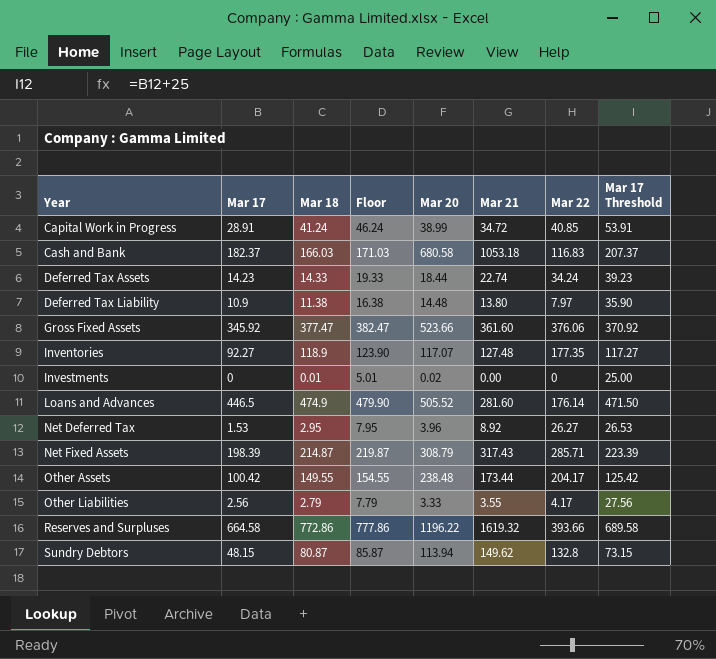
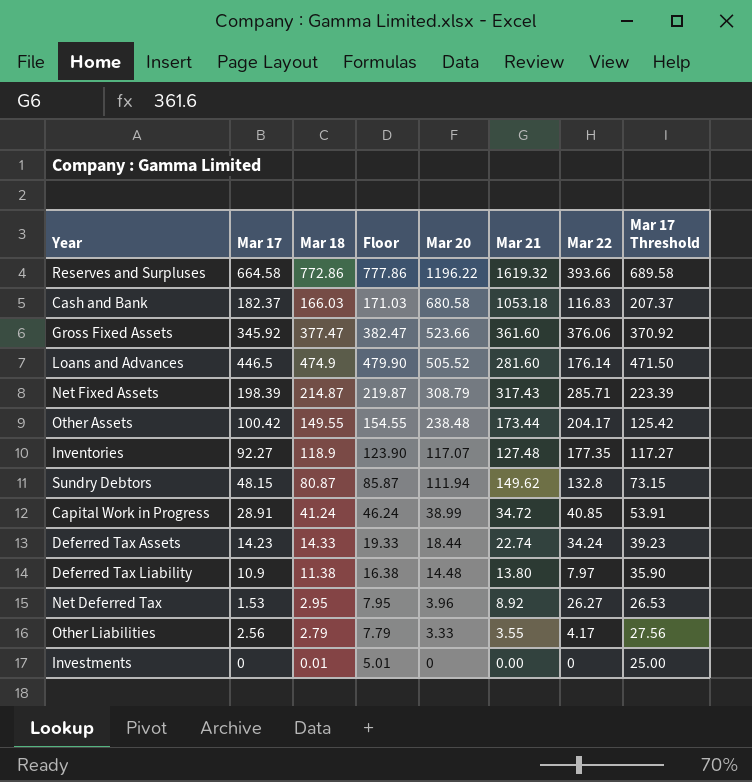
row order: Year ascending -> Mar 20 descending
Sundry Debtors | Mar 20: 113.94 -> 111.94
Investments | Mar 20: 0.02 -> 0

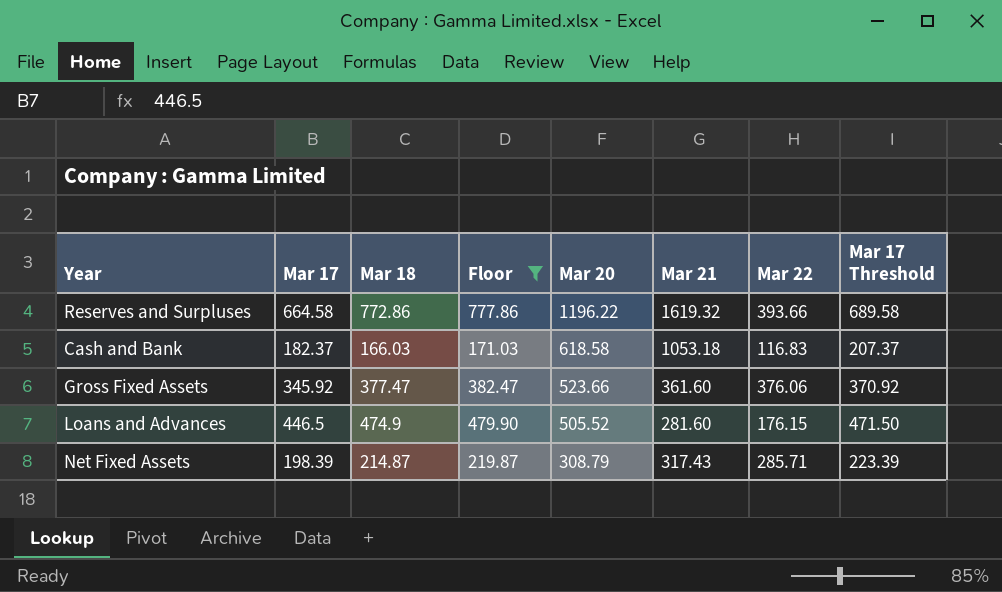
filter: none -> Floor >= 171.03
Cash and Bank | Mar 20: 680.58 -> 618.58
Loans and Advances | Mar 22: 176.14 -> 176.15

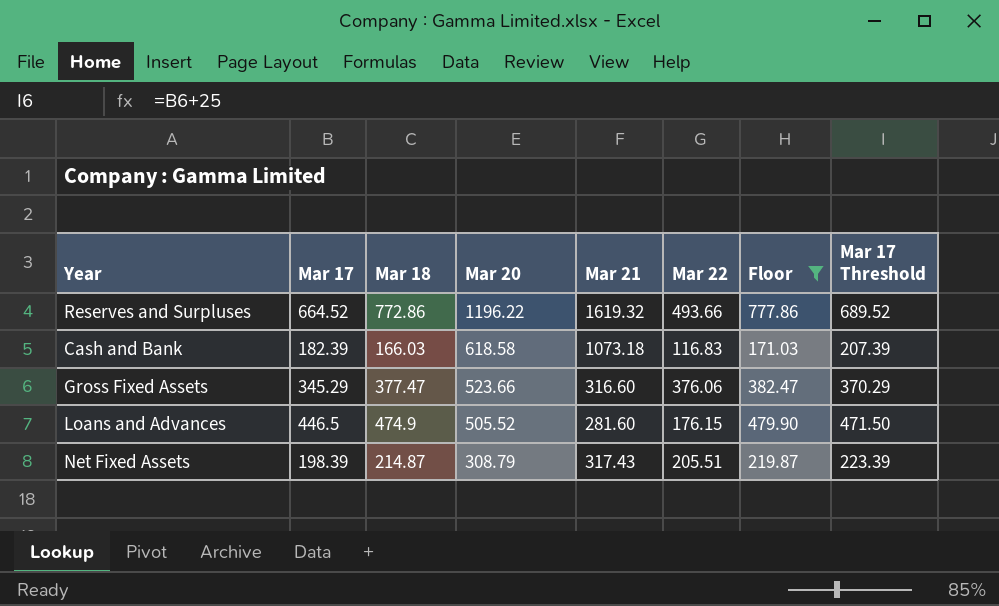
column Floor | position: 4 -> 7
Reserves and Surpluses | Mar 17: 664.58 -> 664.52
Reserves and Surpluses | Mar 22: 393.66 -> 493.66
Reserves and Surpluses | Mar 17 Threshold: 689.58 -> 689.52
Cash and Bank | Mar 17: 182.37 -> 182.39
Cash and Bank | Mar 21: 1053.18 -> 1073.18
Cash and Bank | Mar 17 Threshold: 207.37 -> 207.39
Gross Fixed Assets | Mar 17: 345.92 -> 345.29
Gross Fixed Assets | Mar 21: 361.60 -> 316.60
Gross Fixed Assets | Mar 17 Threshold: 370.92 -> 370.29
Net Fixed Assets | Mar 22: 285.71 -> 205.51

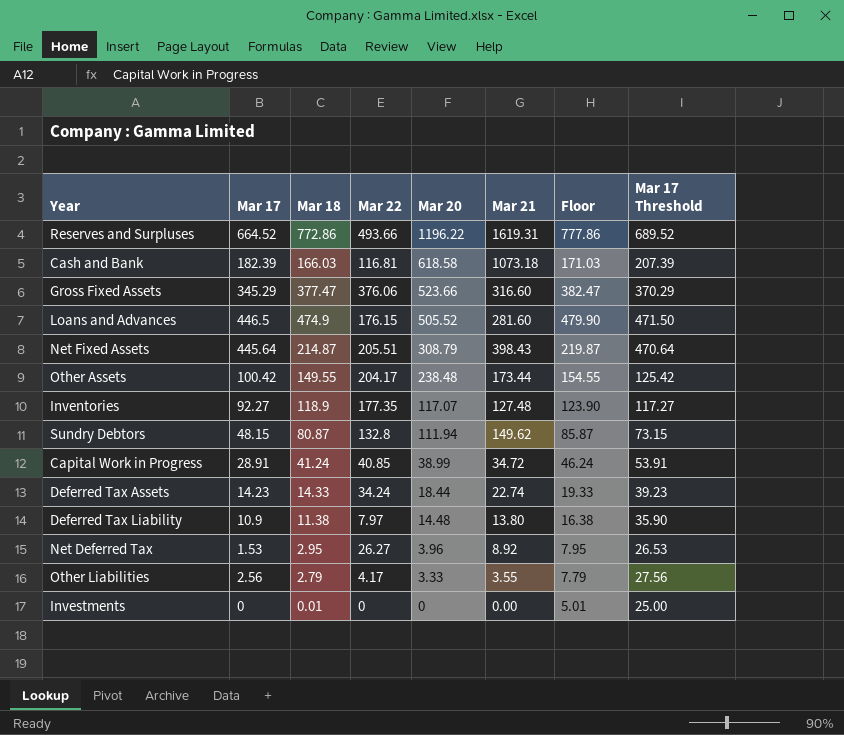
filter: Floor >= 171.03 -> none
column Mar 22 | position: 6 -> 4
Reserves and Surpluses | Mar 21: 1619.32 -> 1619.31
Cash and Bank | Mar 22: 116.83 -> 116.81
Net Fixed Assets | Mar 17: 198.39 -> 445.64
Net Fixed Assets | Mar 21: 317.43 -> 398.43
Net Fixed Assets | Mar 17 Threshold: 223.39 -> 470.64

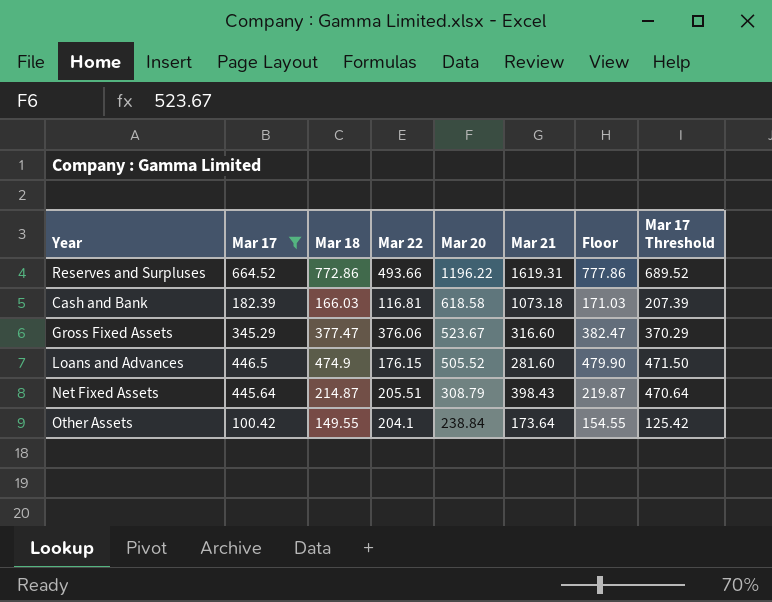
filter: none -> Mar 17 >= 100.42
Gross Fixed Assets | Mar 20: 523.66 -> 523.67
Other Assets | Mar 22: 204.17 -> 204.1
Other Assets | Mar 20: 238.48 -> 238.84
Other Assets | Mar 21: 173.44 -> 173.64

